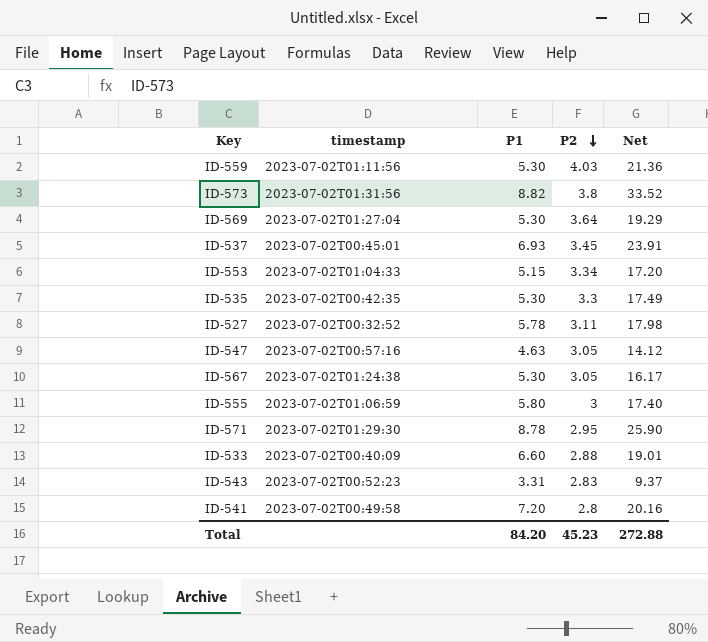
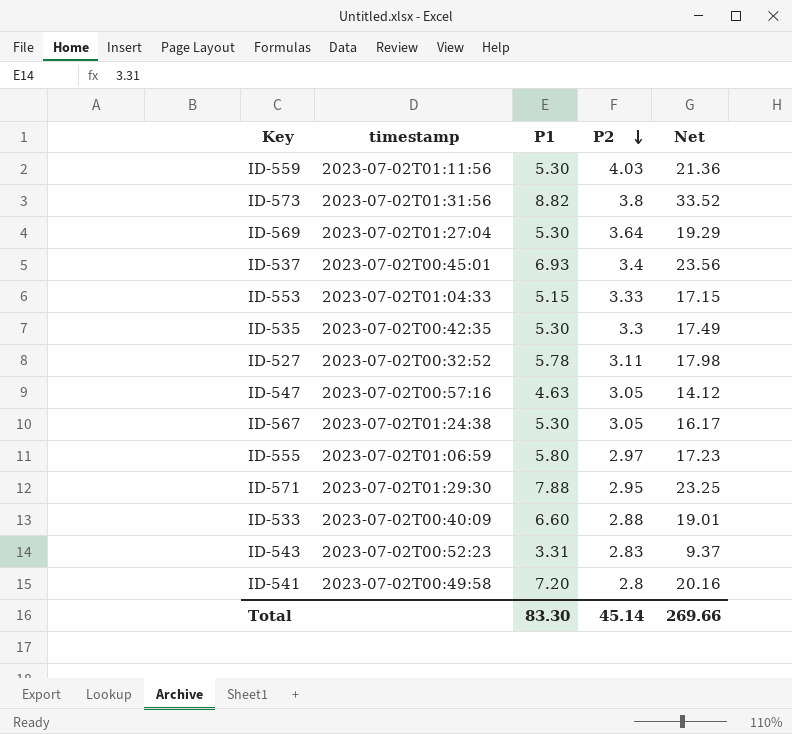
ID-537 | P2: 3.45 -> 3.4
ID-537 | Net: 23.91 -> 23.56
ID-553 | P2: 3.34 -> 3.33
ID-553 | Net: 17.20 -> 17.15
ID-555 | P2: 3 -> 2.97
ID-555 | Net: 17.40 -> 17.23
ID-571 | P1: 8.78 -> 7.88
ID-571 | Net: 25.90 -> 23.25
Total | P1: 84.20 -> 83.30
Total | P2: 45.23 -> 45.14
Total | Net: 272.88 -> 269.66

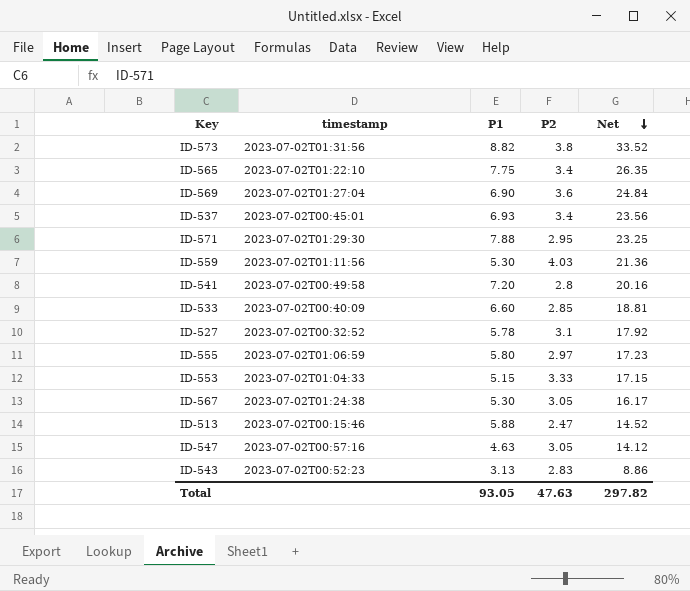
row order: P2 descending -> Net descending
row ID-535: 2023-07-02T00:42:35 | 5.30 | 3.3 | 17.49 -> none
row ID-565: none -> 2023-07-02T01:22:10 | 7.75 | 3.4 | 26.35
ID-569 | P1: 5.30 -> 6.90
ID-569 | P2: 3.64 -> 3.6
ID-569 | Net: 19.29 -> 24.84
ID-533 | P2: 2.88 -> 2.85
ID-533 | Net: 19.01 -> 18.81
ID-527 | P2: 3.11 -> 3.1
ID-527 | Net: 17.98 -> 17.92
row ID-513: none -> 2023-07-02T00:15:46 | 5.88 | 2.47 | 14.52
ID-543 | P1: 3.31 -> 3.13
ID-543 | Net: 9.37 -> 8.86
Total | P1: 83.30 -> 93.05
Total | P2: 45.14 -> 47.63
Total | Net: 269.66 -> 297.82

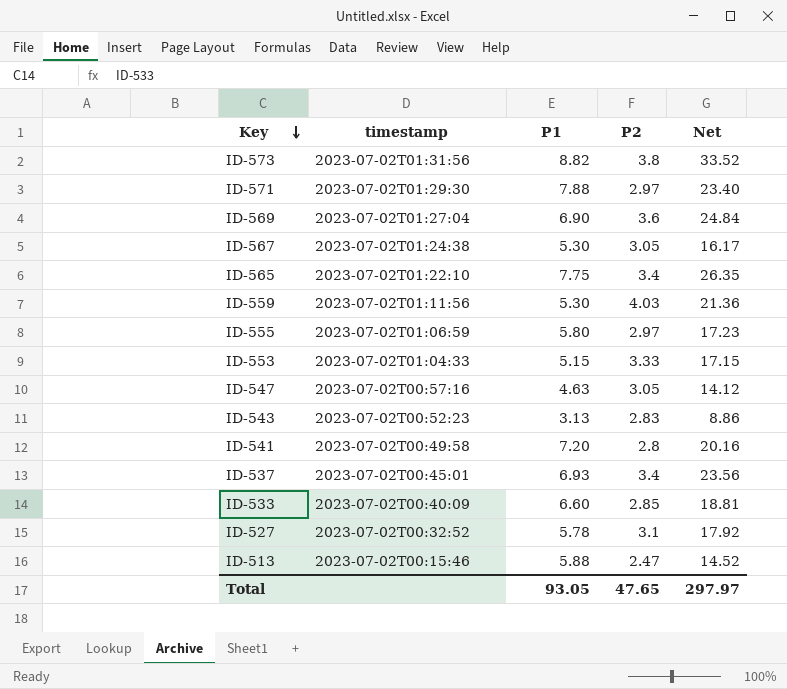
row order: Net descending -> Key descending
ID-571 | P2: 2.95 -> 2.97
ID-571 | Net: 23.25 -> 23.40
Total | P2: 47.63 -> 47.65
Total | Net: 297.82 -> 297.97

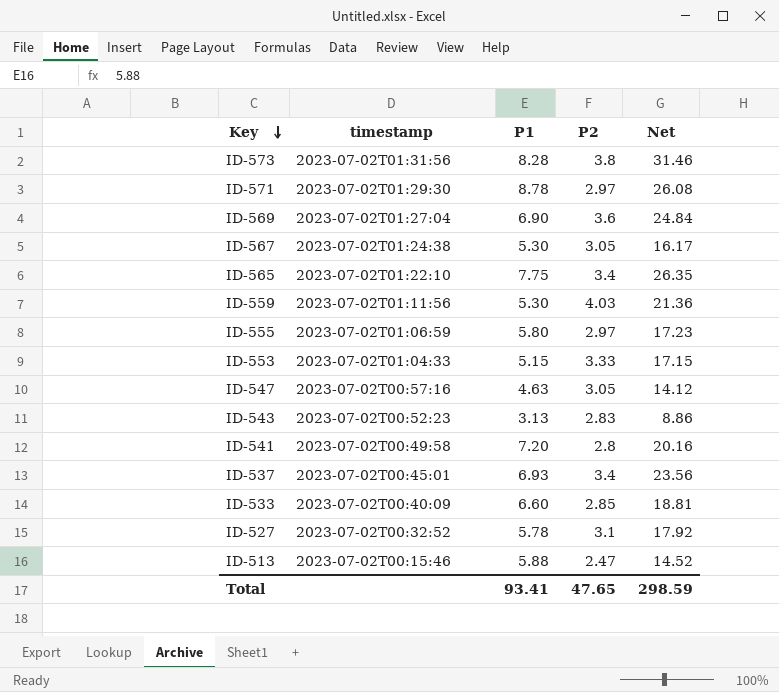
ID-573 | P1: 8.82 -> 8.28
ID-573 | Net: 33.52 -> 31.46
ID-571 | P1: 7.88 -> 8.78
ID-571 | Net: 23.40 -> 26.08
Total | P1: 93.05 -> 93.41
Total | Net: 297.97 -> 298.59

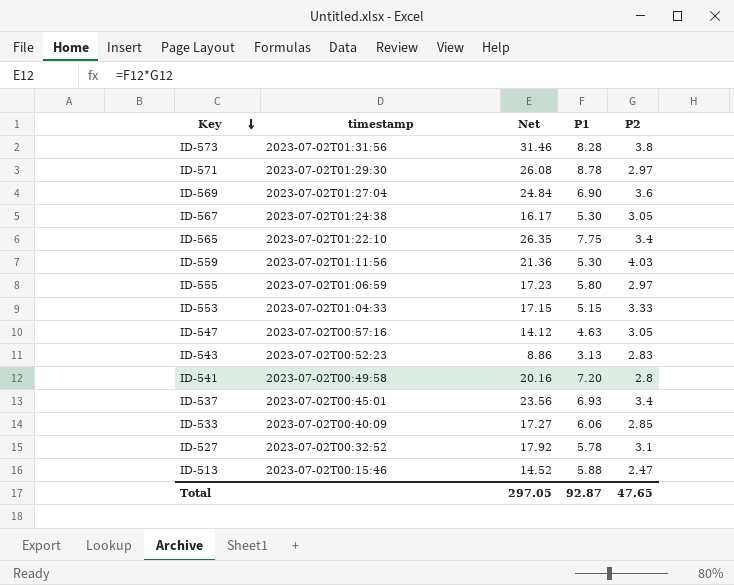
column Net | position: 5 -> 3
ID-533 | Net: 18.81 -> 17.27
ID-533 | P1: 6.60 -> 6.06
Total | Net: 298.59 -> 297.05
Total | P1: 93.41 -> 92.87

